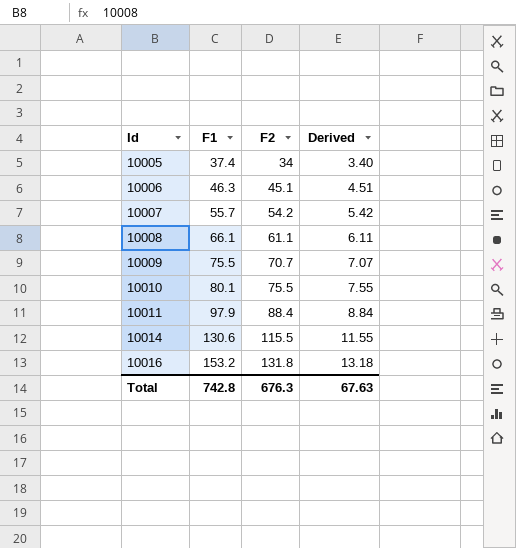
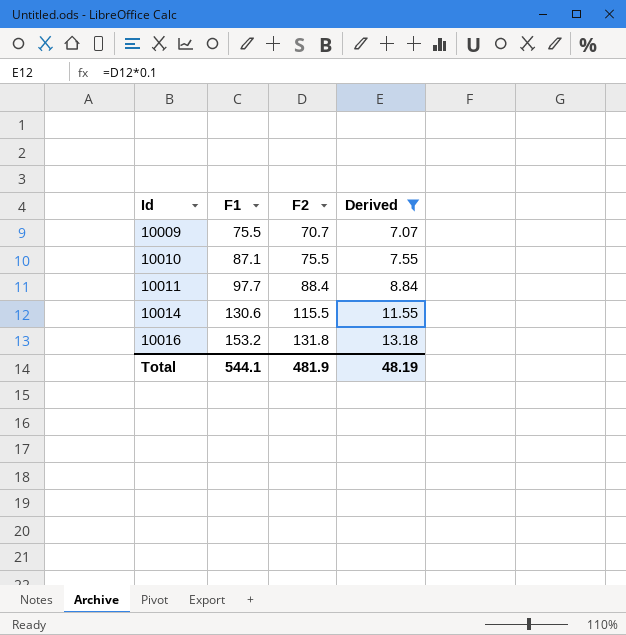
filter: none -> Derived >= 7.07
10010 | F1: 80.1 -> 87.1
10011 | F1: 97.9 -> 97.7
Total | F1: 742.8 -> 544.1
Total | F2: 676.3 -> 481.9
Total | Derived: 67.63 -> 48.19

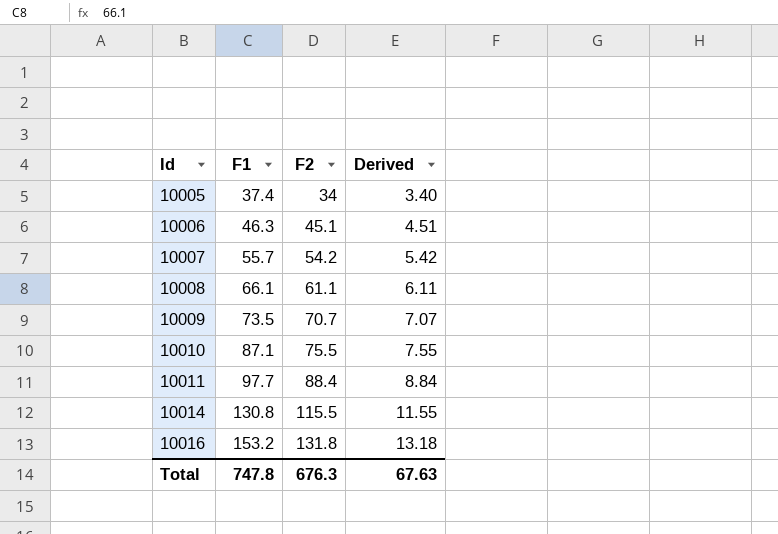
filter: Derived >= 7.07 -> none
10009 | F1: 75.5 -> 73.5
10014 | F1: 130.6 -> 130.8
Total | F1: 544.1 -> 747.8
Total | F2: 481.9 -> 676.3
Total | Derived: 48.19 -> 67.63

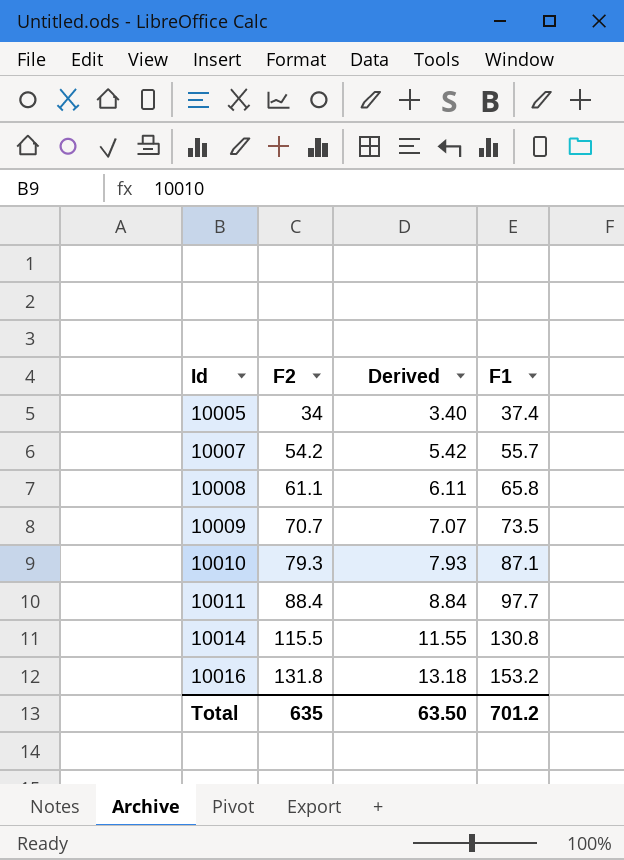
column F1 | position: 2 -> 4
row 10006: 46.3 | 45.1 | 4.51 -> none
10008 | F1: 66.1 -> 65.8
10010 | F2: 75.5 -> 79.3
10010 | Derived: 7.55 -> 7.93
Total | F2: 676.3 -> 635
Total | Derived: 67.63 -> 63.50
Total | F1: 747.8 -> 701.2

